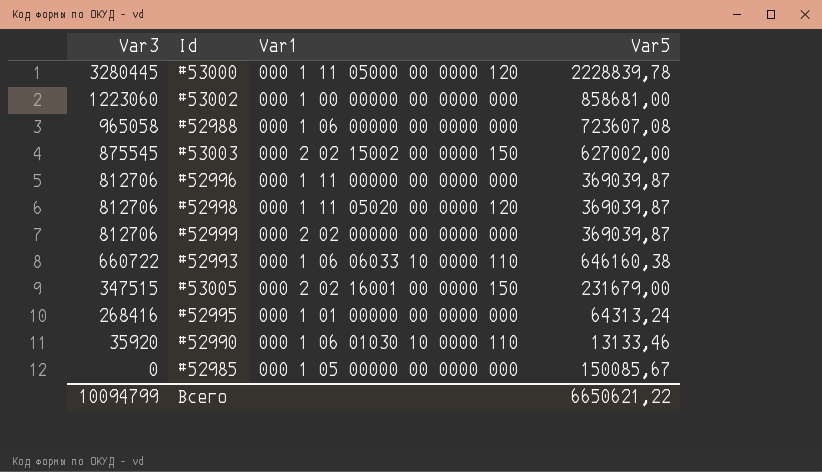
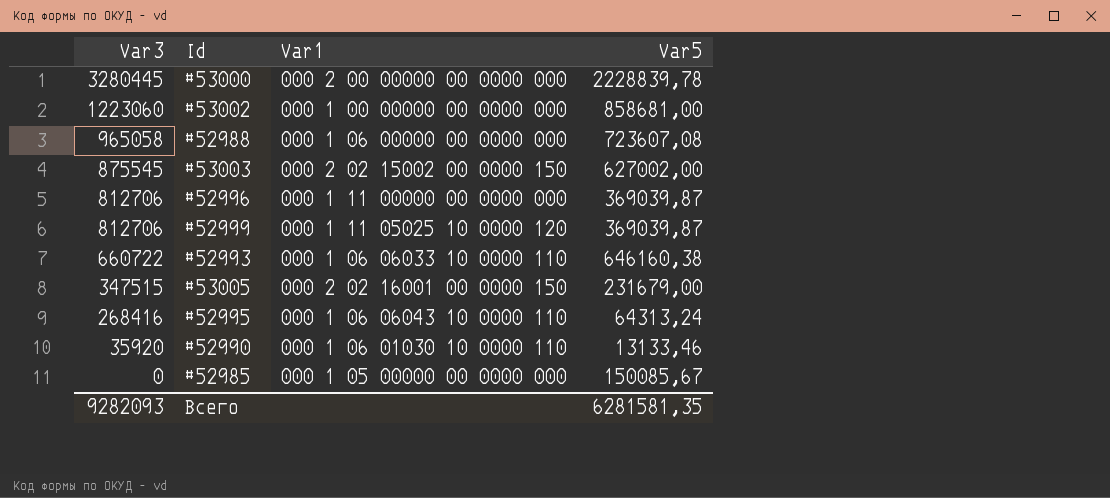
row #52998: 812706 | 000 1 11 05020 00 0000 120 | 369039,87 -> none
#53000 | Var1: 000 1 11 05000 00 0000 120 -> 000 2 00 00000 00 0000 000
#52999 | Var1: 000 2 02 00000 00 0000 000 -> 000 1 11 05025 10 0000 120
#52995 | Var1: 000 1 01 00000 00 0000 000 -> 000 1 06 06043 10 0000 110
Всего | Var3: 10094799 -> 9282093
Всего | Var5: 6650621,22 -> 6281581,35

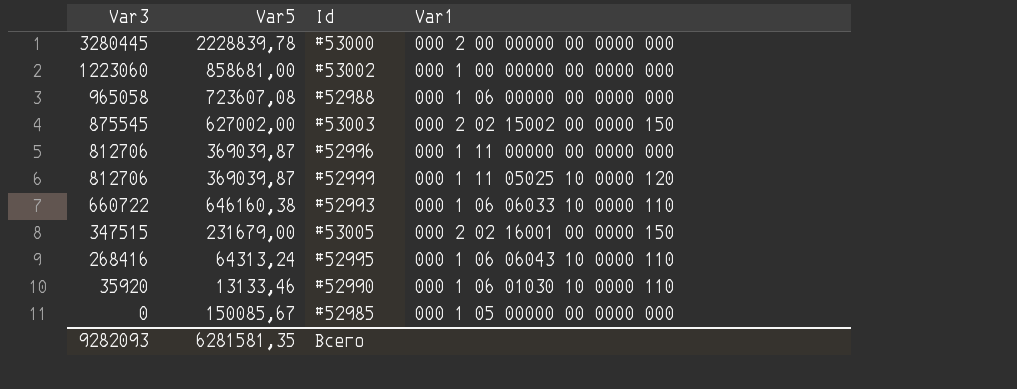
column Var5 | position: 4 -> 2

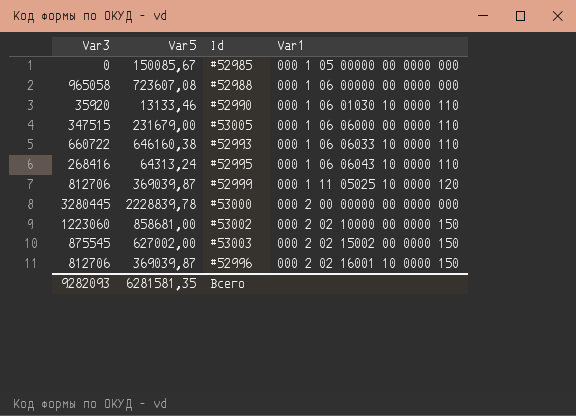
row order: Var3 descending -> Var1 ascending
#53005 | Var1: 000 2 02 16001 00 0000 150 -> 000 1 06 06000 00 0000 110
#53002 | Var1: 000 1 00 00000 00 0000 000 -> 000 2 02 10000 00 0000 150
#52996 | Var1: 000 1 11 00000 00 0000 000 -> 000 2 02 16001 10 0000 150

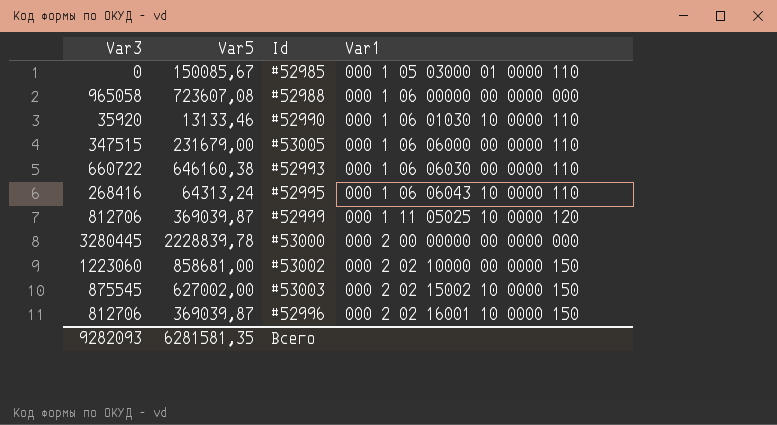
#52985 | Var1: 000 1 05 00000 00 0000 000 -> 000 1 05 03000 01 0000 110
#52993 | Var1: 000 1 06 06033 10 0000 110 -> 000 1 06 06030 00 0000 110
#53003 | Var1: 000 2 02 15002 00 0000 150 -> 000 2 02 15002 10 0000 150

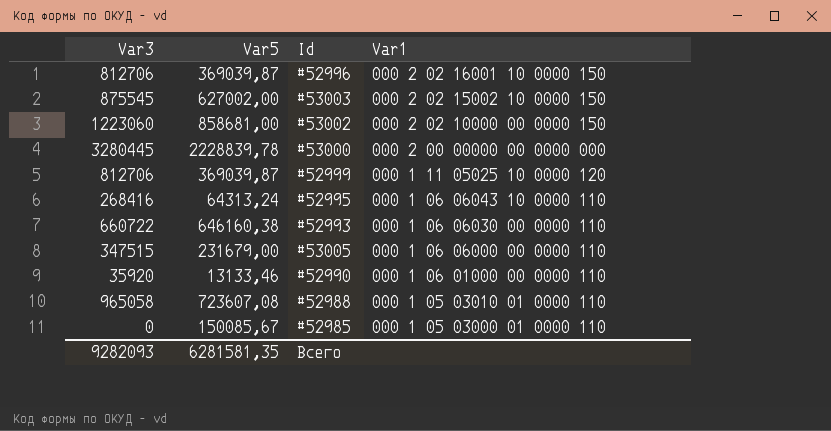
row order: Var1 ascending -> Var1 descending
#52990 | Var1: 000 1 06 01030 10 0000 110 -> 000 1 06 01000 00 0000 110
#52988 | Var1: 000 1 06 00000 00 0000 000 -> 000 1 05 03010 01 0000 110

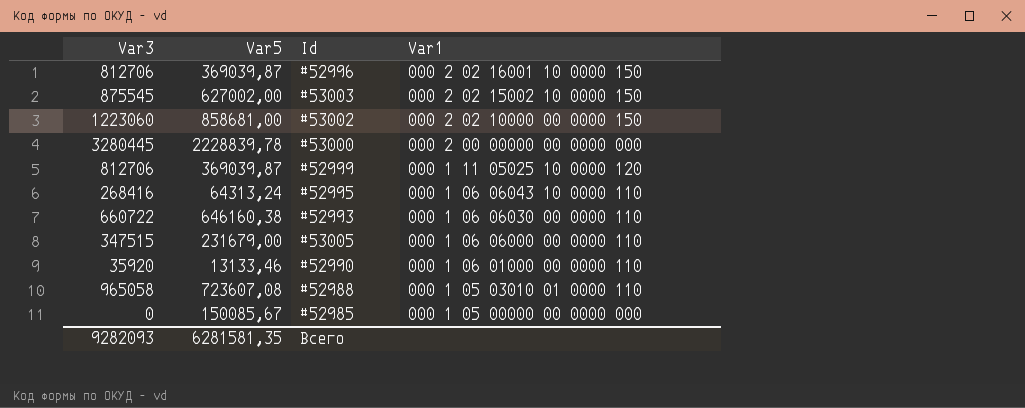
#52985 | Var1: 000 1 05 03000 01 0000 110 -> 000 1 05 00000 00 0000 000

